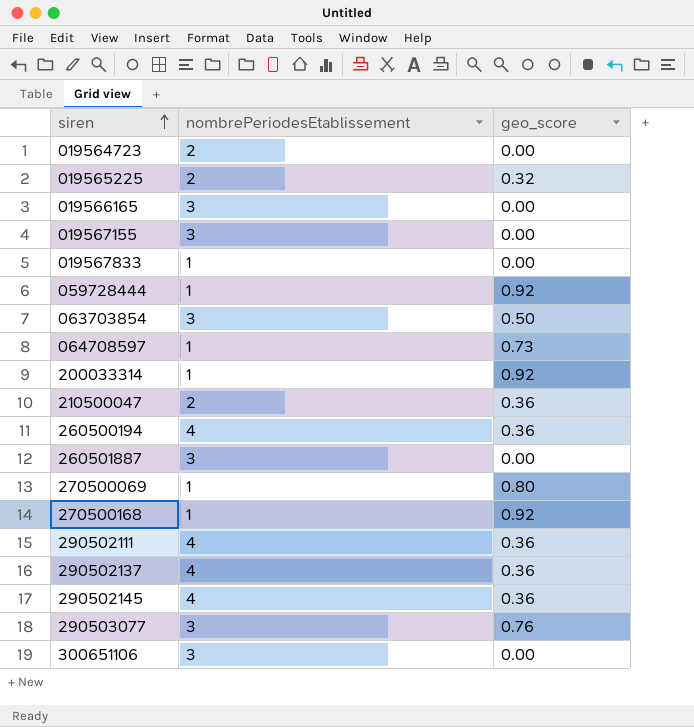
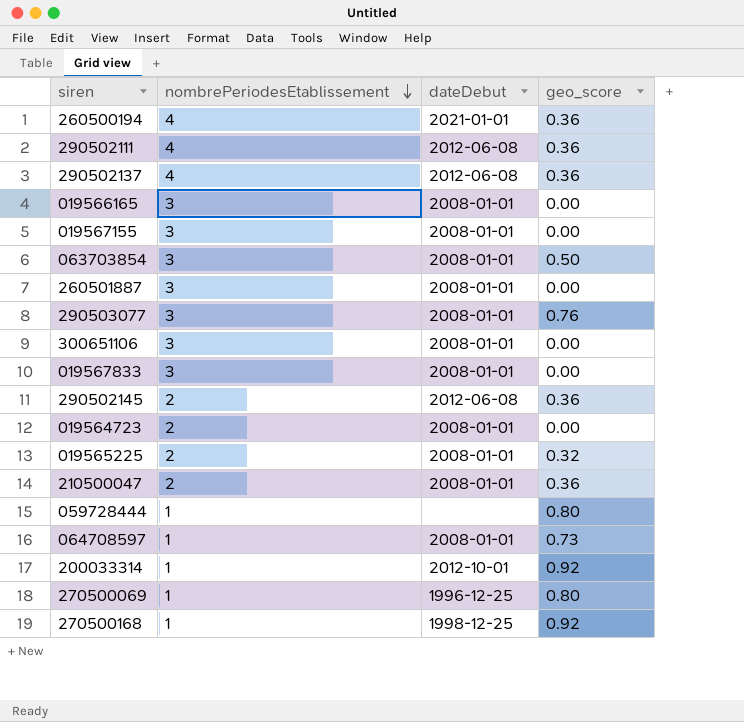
row order: siren ascending -> nombrePeriodesEtablissement descending
column dateDebut | position: none -> 3
019567833 | nombrePeriodesEtablissement: 1 -> 3
290502145 | nombrePeriodesEtablissement: 4 -> 2
059728444 | geo_score: 0.92 -> 0.80

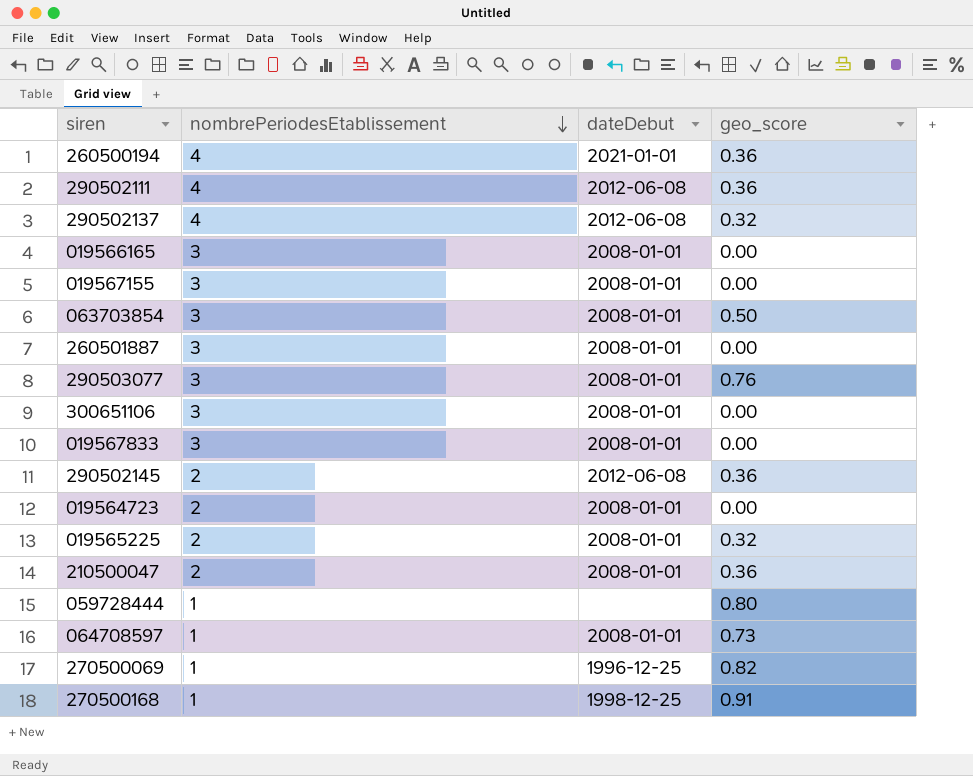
row 200033314: 1 | 2012-10-01 | 0.92 -> none
290502137 | geo_score: 0.36 -> 0.32
270500069 | geo_score: 0.80 -> 0.82
270500168 | geo_score: 0.92 -> 0.91

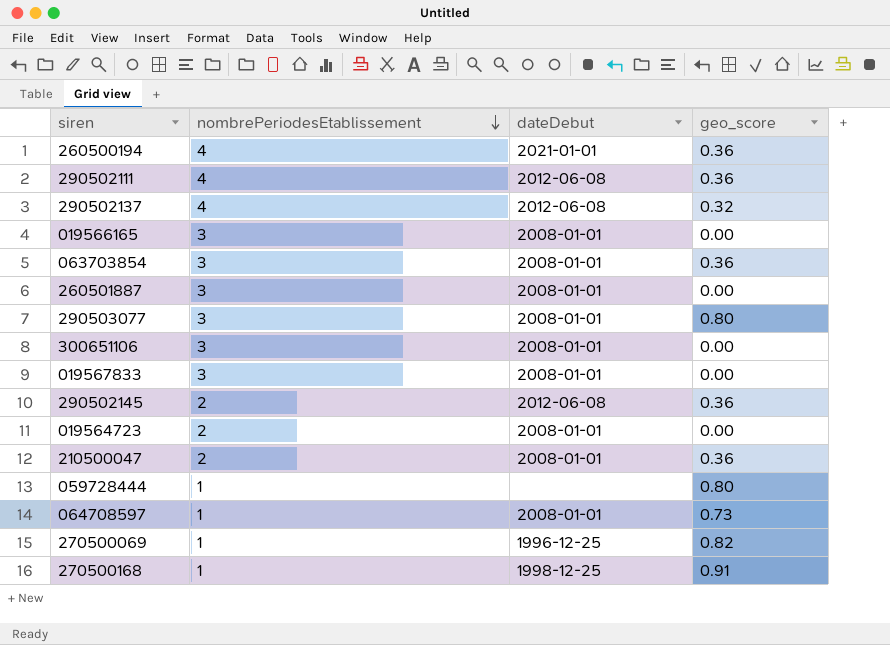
row 019567155: 3 | 2008-01-01 | 0.00 -> none
row 019565225: 2 | 2008-01-01 | 0.32 -> none
063703854 | geo_score: 0.50 -> 0.36
290503077 | geo_score: 0.76 -> 0.80

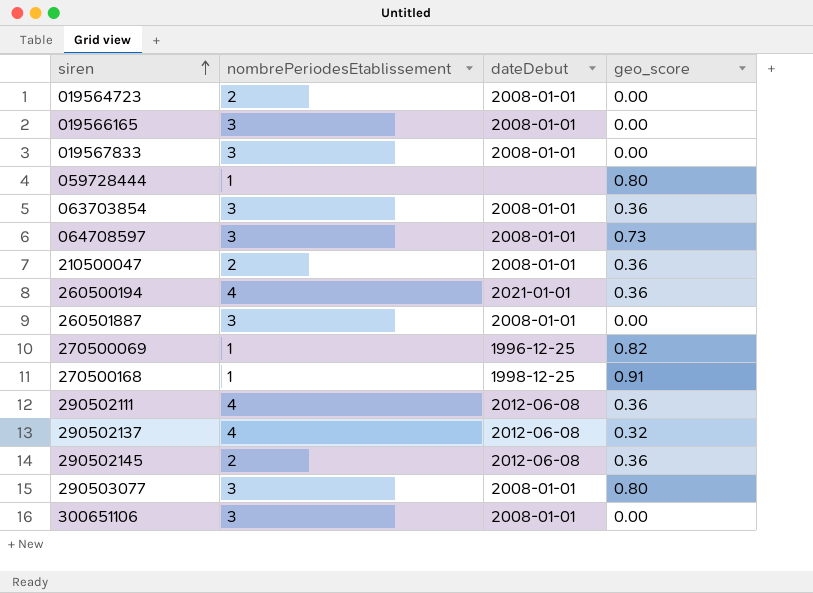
row order: nombrePeriodesEtablissement descending -> siren ascending
064708597 | nombrePeriodesEtablissement: 1 -> 3

